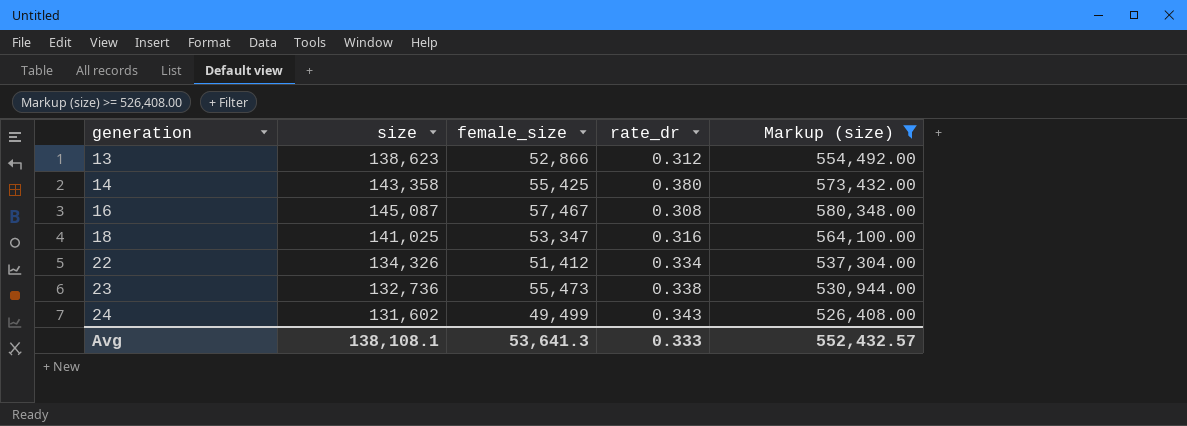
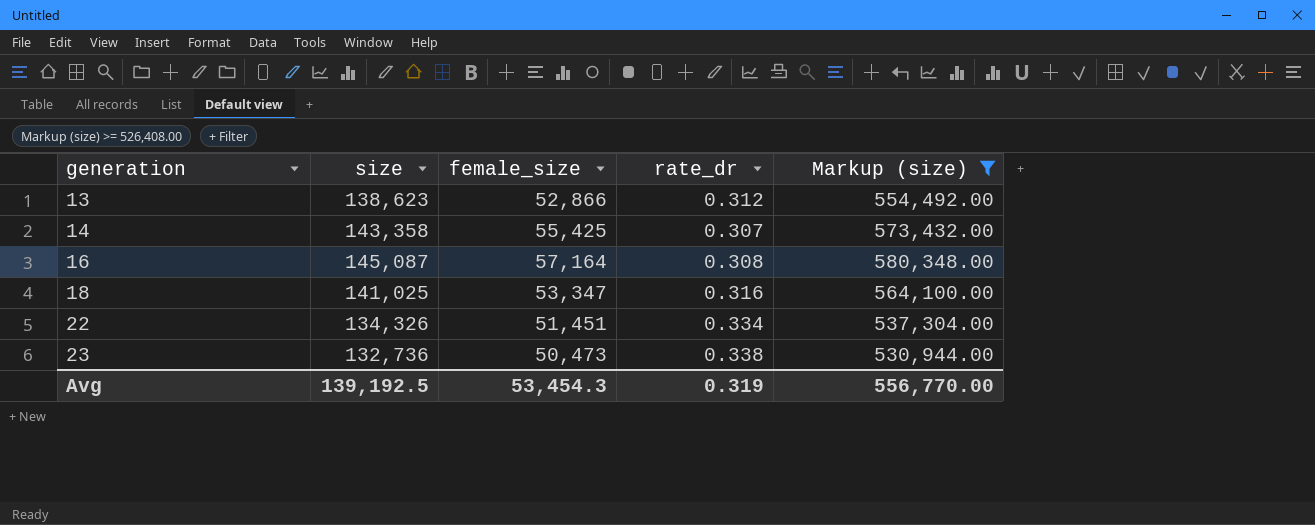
row 24: 131,602 | 49,499 | 0.343 | 526,408.00 -> none
14 | rate_dr: 0.380 -> 0.307
16 | female_size: 57,467 -> 57,164
22 | female_size: 51,412 -> 51,451
23 | female_size: 55,473 -> 50,473
Avg | size: 138,108.1 -> 139,192.5
Avg | female_size: 53,641.3 -> 53,454.3
Avg | rate_dr: 0.333 -> 0.319
Avg | Markup (size): 552,432.57 -> 556,770.00

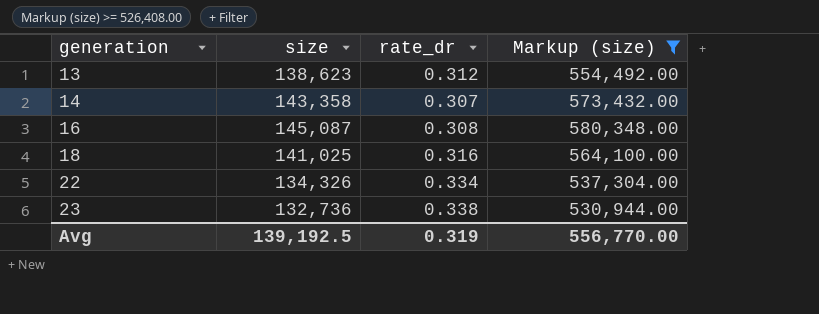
column female_size | position: 3 -> none

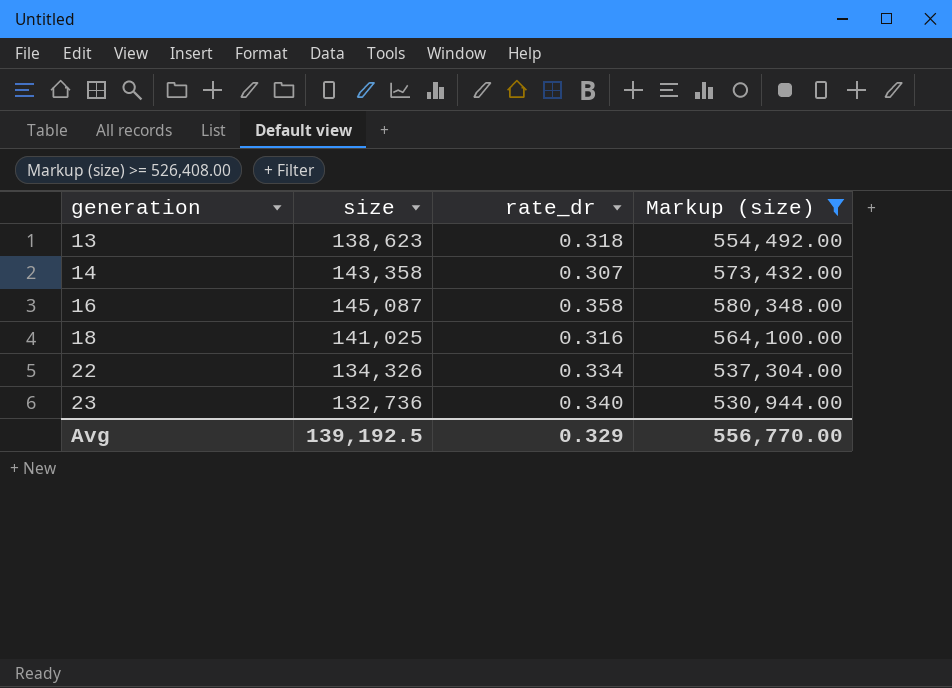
13 | rate_dr: 0.312 -> 0.318
16 | rate_dr: 0.308 -> 0.358
23 | rate_dr: 0.338 -> 0.340
Avg | rate_dr: 0.319 -> 0.329

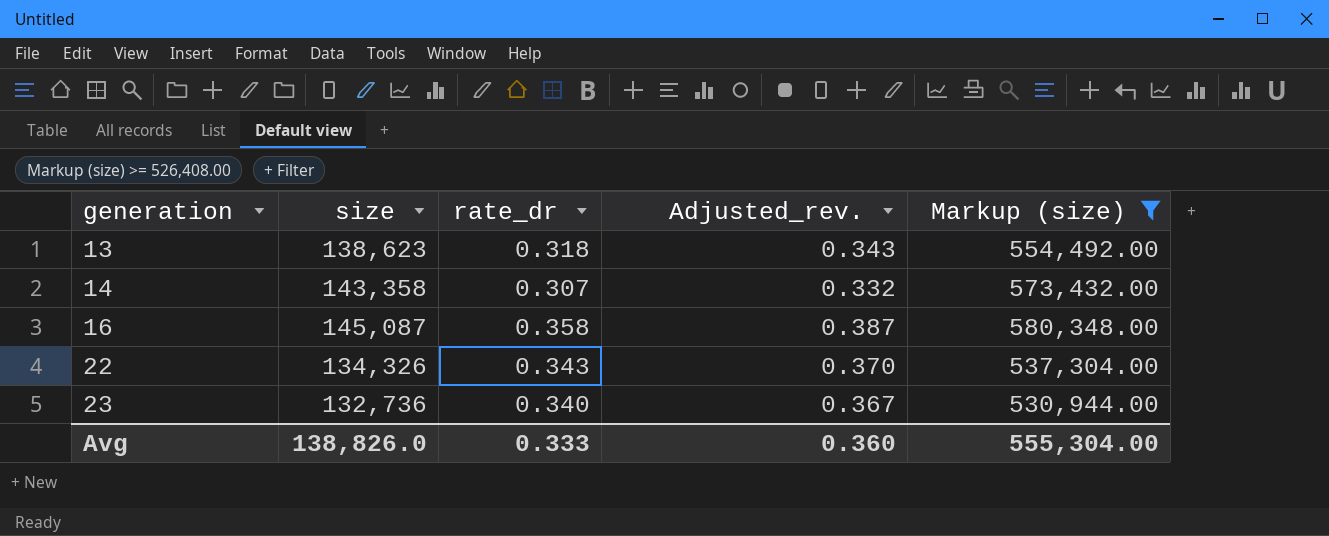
column Adjusted_rev. | formula: none -> [rate_dr] * 1.08
row 18: 141,025 | 0.316 | 564,100.00 -> none
22 | rate_dr: 0.334 -> 0.343
Avg | size: 139,192.5 -> 138,826.0
Avg | rate_dr: 0.329 -> 0.333
Avg | Markup (size): 556,770.00 -> 555,304.00

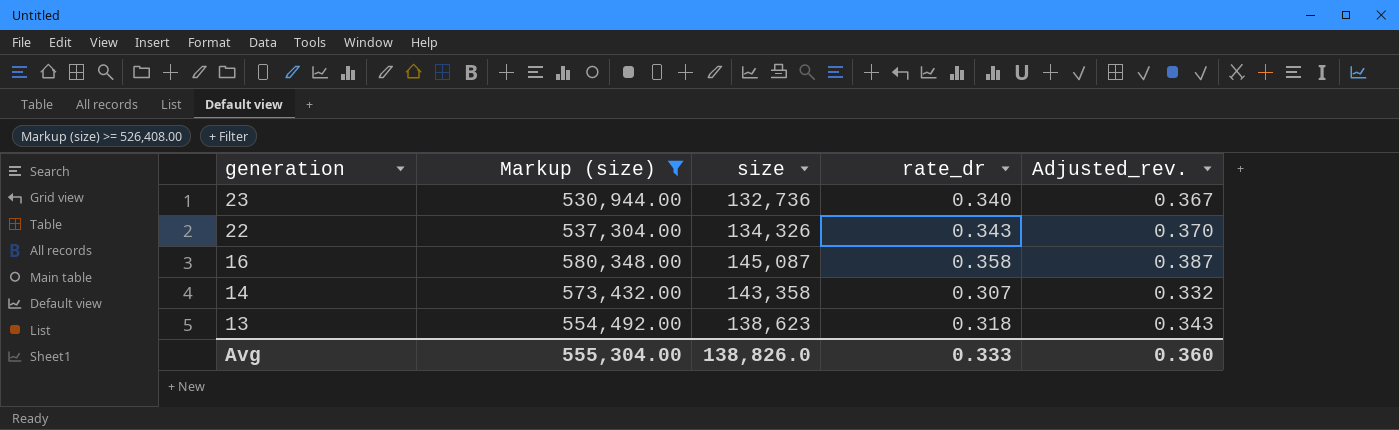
row order: generation ascending -> generation descending
column Markup (size) | position: 5 -> 2

